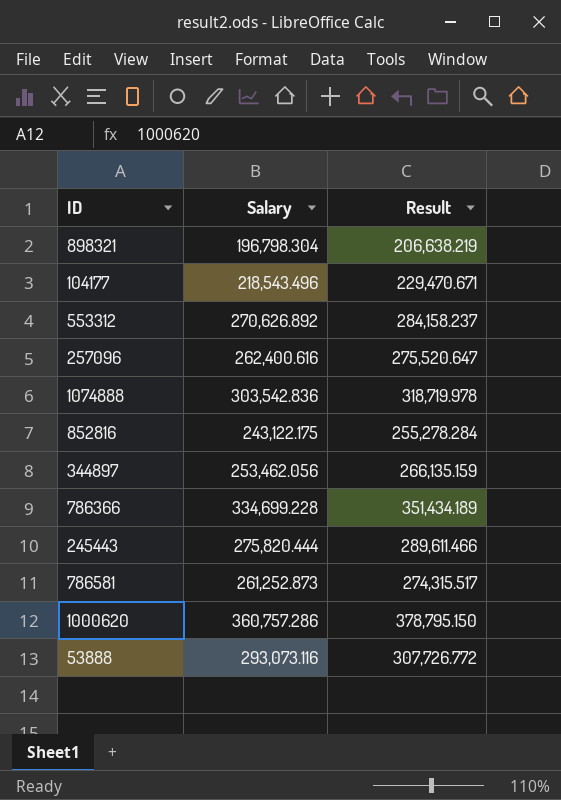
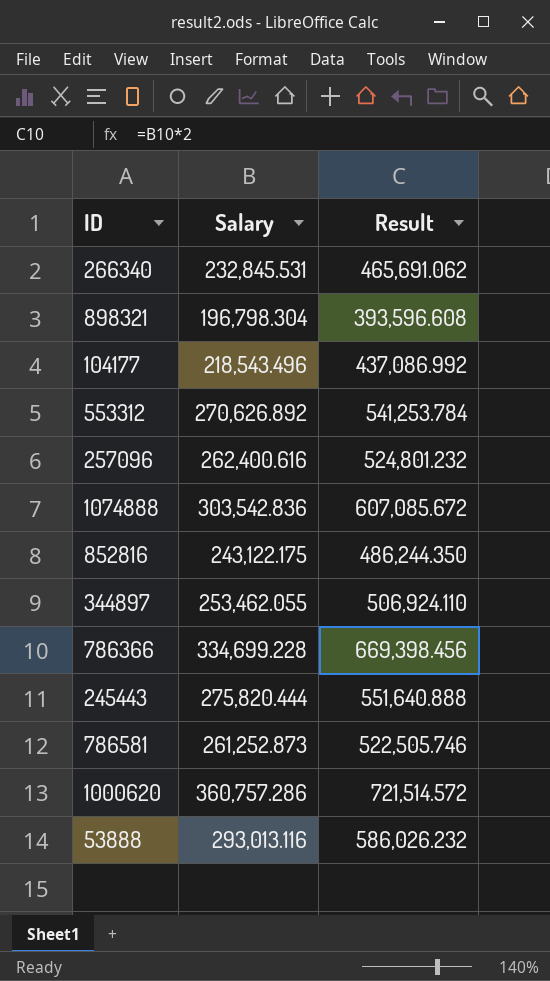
column Result | formula: [Salary] * 1.05 -> [Salary] * 2
row 266340: none -> 232,845.531 | 465,691.062
344897 | Salary: 253,462.056 -> 253,462.055
53888 | Salary: 293,073.116 -> 293,013.116

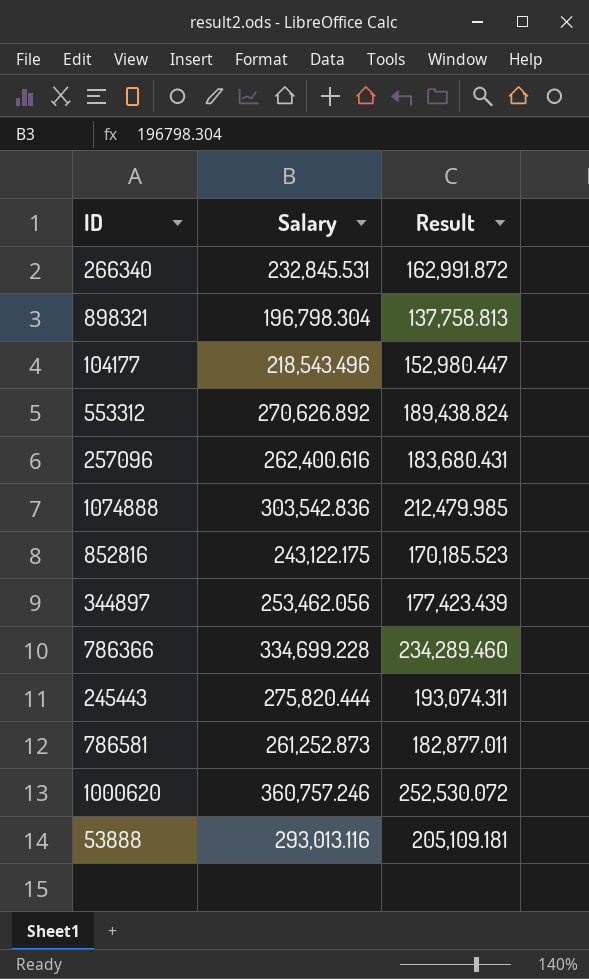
column Result | formula: [Salary] * 2 -> [Salary] * 0.7
344897 | Salary: 253,462.055 -> 253,462.056
1000620 | Salary: 360,757.286 -> 360,757.246

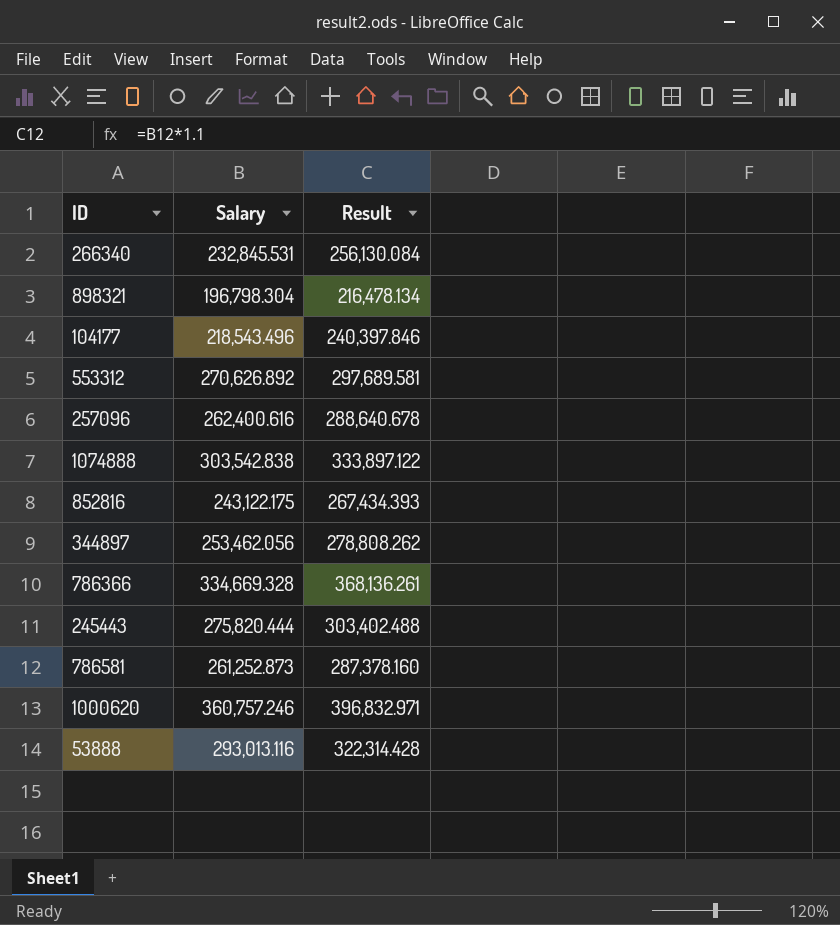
column Result | formula: [Salary] * 0.7 -> [Salary] * 1.1
1074888 | Salary: 303,542.836 -> 303,542.838
786366 | Salary: 334,699.228 -> 334,669.328

